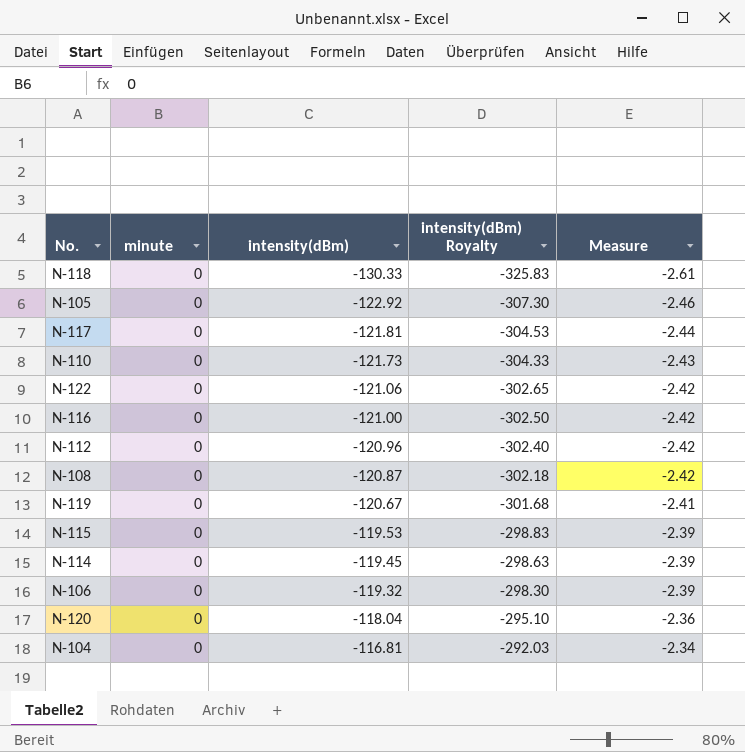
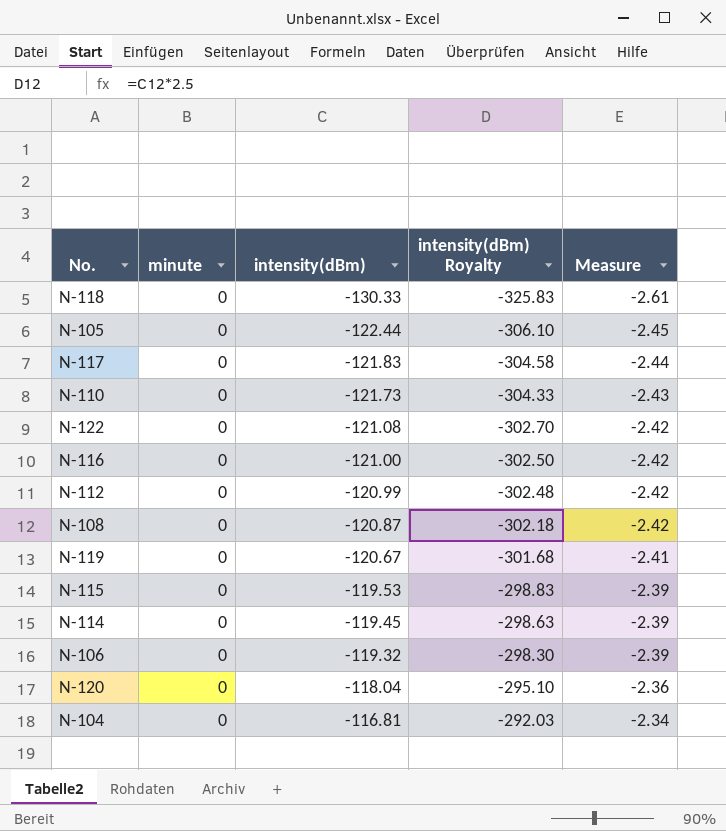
N-105 | intensity(dBm): -122.92 -> -122.44
N-105 | intensity(dBm) Royalty: -307.30 -> -306.10
N-105 | Measure: -2.46 -> -2.45
N-117 | intensity(dBm): -121.81 -> -121.83
N-117 | intensity(dBm) Royalty: -304.53 -> -304.58
N-122 | intensity(dBm): -121.06 -> -121.08
N-122 | intensity(dBm) Royalty: -302.65 -> -302.70
N-112 | intensity(dBm): -120.96 -> -120.99
N-112 | intensity(dBm) Royalty: -302.40 -> -302.48

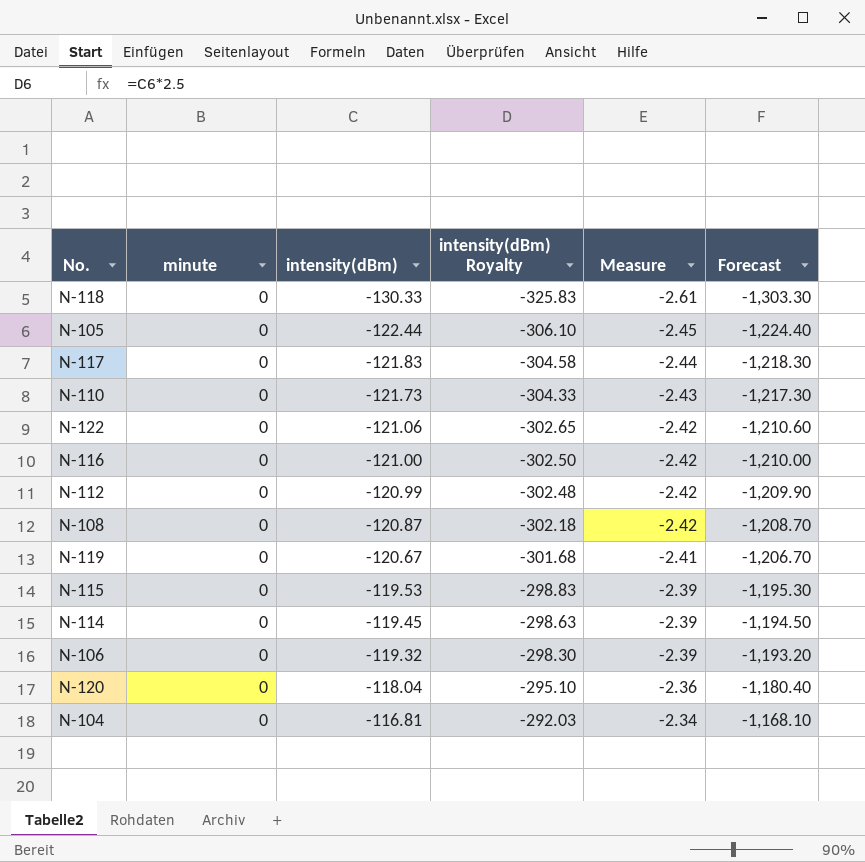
column Forecast | formula: none -> [intensity(dBm)] * 10
N-122 | intensity(dBm): -121.08 -> -121.06
N-122 | intensity(dBm) Royalty: -302.70 -> -302.65

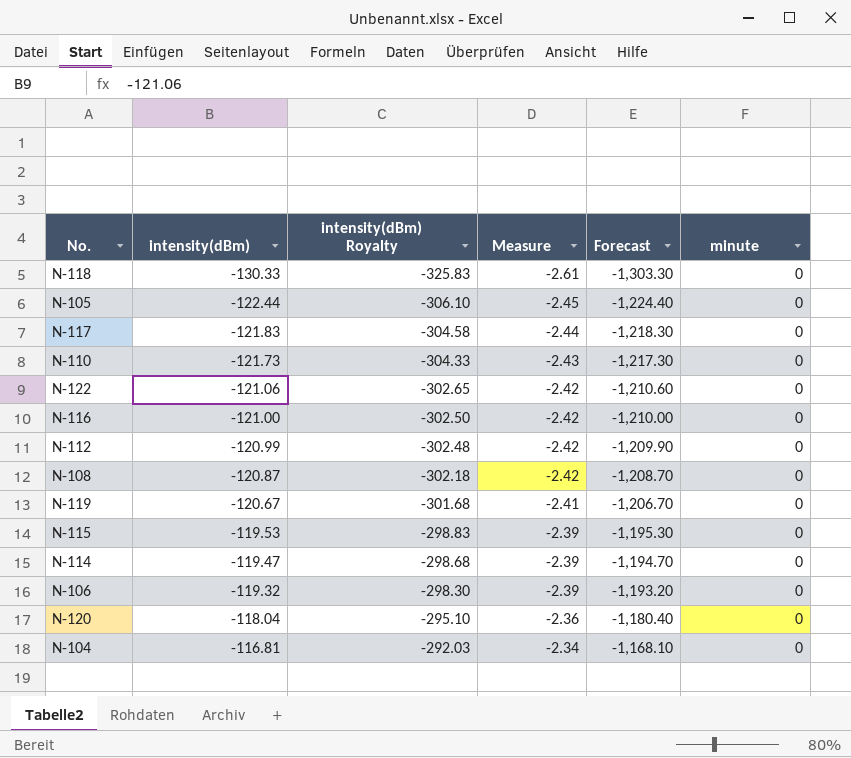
column minute | position: 2 -> 6
N-114 | intensity(dBm): -119.45 -> -119.47
N-114 | intensity(dBm) Royalty: -298.63 -> -298.68
N-114 | Forecast: -1,194.50 -> -1,194.70

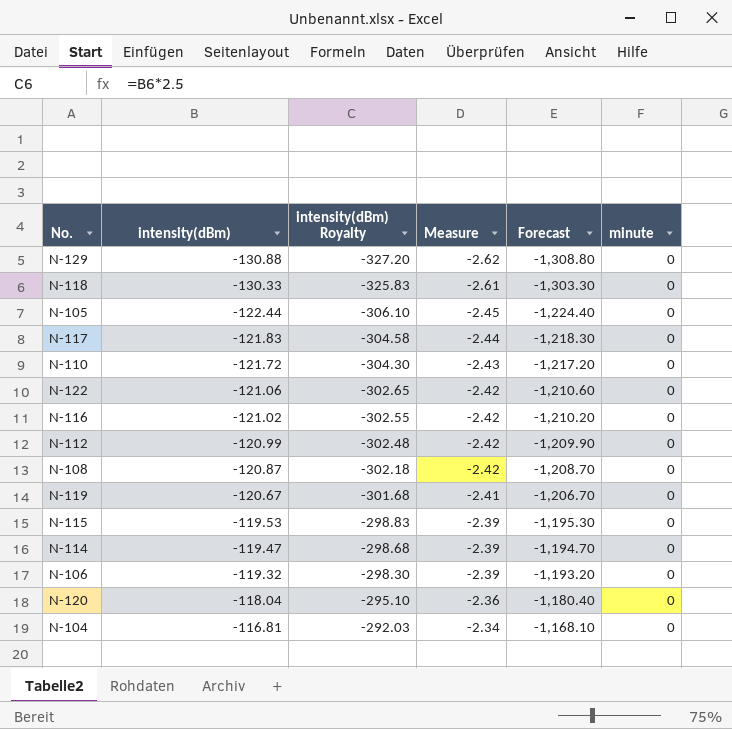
row N-129: none -> -130.88 | -327.20 | -2.62 | -1,308.80 | 0
N-110 | intensity(dBm): -121.73 -> -121.72
N-110 | intensity(dBm) Royalty: -304.33 -> -304.30
N-110 | Forecast: -1,217.30 -> -1,217.20
N-116 | intensity(dBm): -121.00 -> -121.02
N-116 | intensity(dBm) Royalty: -302.50 -> -302.55
N-116 | Forecast: -1,210.00 -> -1,210.20

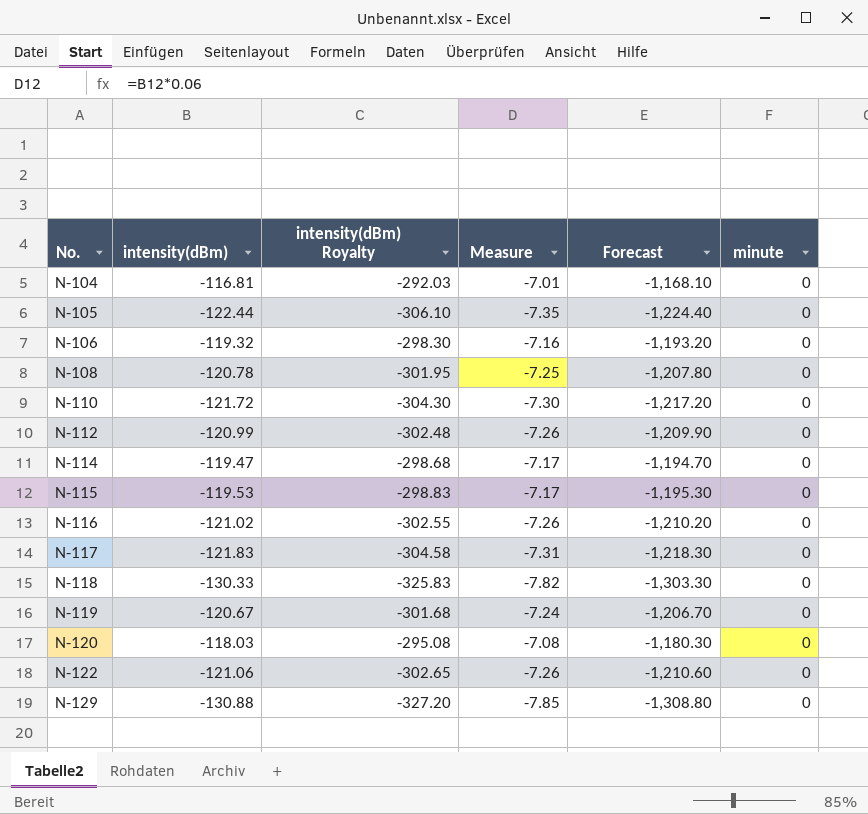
row order: intensity(dBm) ascending -> No. ascending
column Measure | formula: [intensity(dBm)] * 0.02 -> [intensity(dBm)] * 0.06
N-108 | intensity(dBm): -120.87 -> -120.78
N-108 | intensity(dBm) Royalty: -302.18 -> -301.95
N-108 | Forecast: -1,208.70 -> -1,207.80
N-120 | intensity(dBm): -118.04 -> -118.03
N-120 | intensity(dBm) Royalty: -295.10 -> -295.08
N-120 | Forecast: -1,180.40 -> -1,180.30

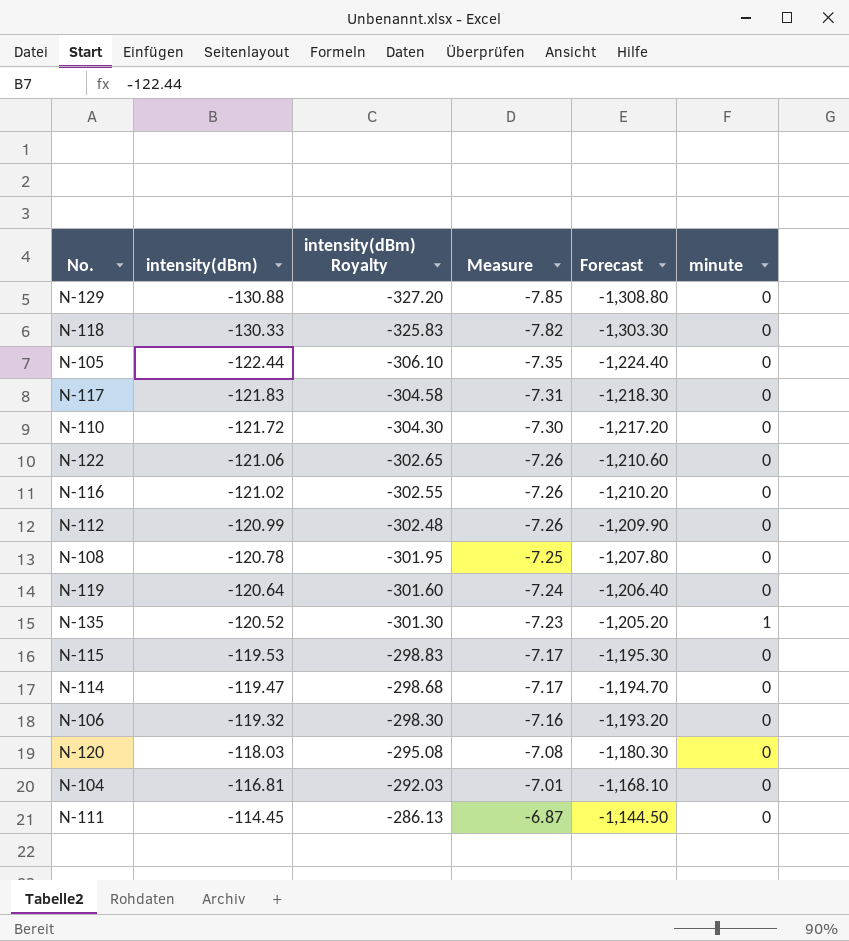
row order: No. ascending -> intensity(dBm) ascending
N-119 | intensity(dBm): -120.67 -> -120.64
N-119 | intensity(dBm) Royalty: -301.68 -> -301.60
N-119 | Forecast: -1,206.70 -> -1,206.40
row N-135: none -> -120.52 | -301.30 | -7.23 | -1,205.20 | 1
row N-111: none -> -114.45 | -286.13 | -6.87 | -1,144.50 | 0

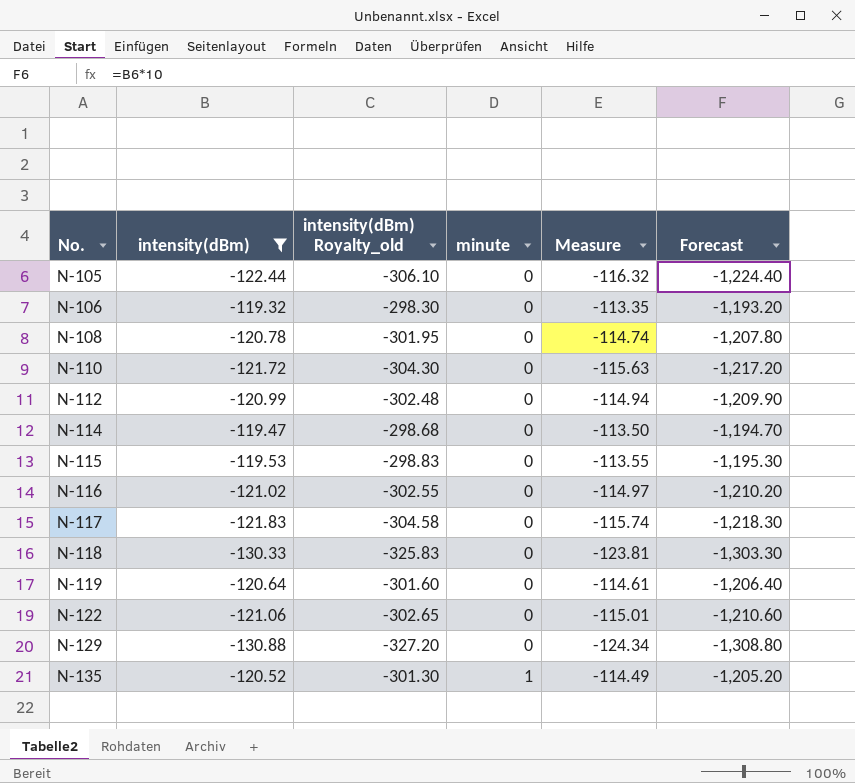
filter: none -> intensity(dBm) <= -119.32
row order: intensity(dBm) ascending -> No. ascending
column name: intensity(dBm) Royalty -> intensity(dBm) Royalty_old
column minute | position: 6 -> 4
column Measure | formula: [intensity(dBm)] * 0.06 -> [intensity(dBm)] * 0.95

